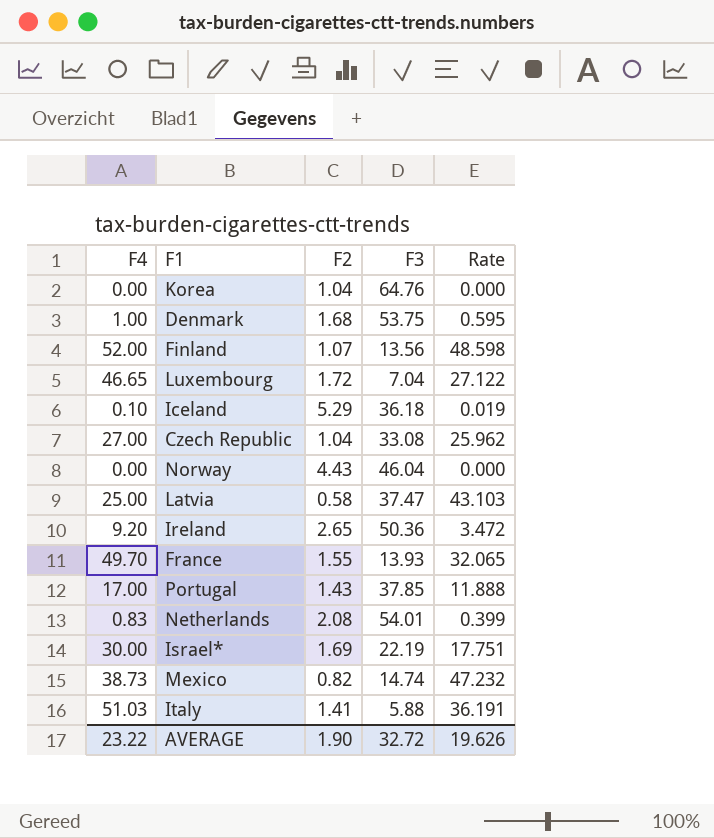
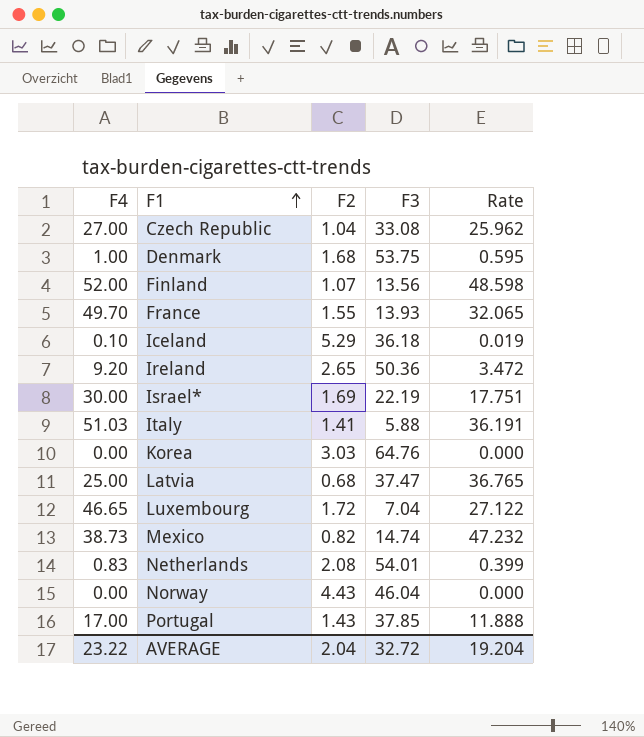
row order: none -> F1 ascending
Korea | F2: 1.04 -> 3.03
Latvia | F2: 0.58 -> 0.68
Latvia | Rate: 43.103 -> 36.765
AVERAGE | F2: 1.90 -> 2.04
AVERAGE | Rate: 19.626 -> 19.204

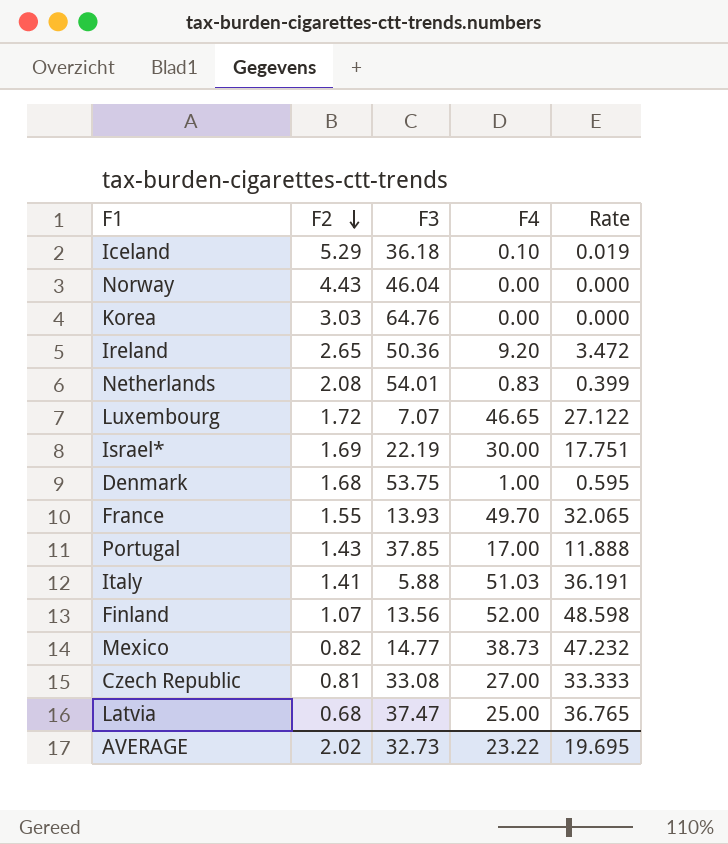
row order: F1 ascending -> F2 descending
column F4 | position: 1 -> 4
Luxembourg | F3: 7.04 -> 7.07
Mexico | F3: 14.74 -> 14.77
Czech Republic | F2: 1.04 -> 0.81
Czech Republic | Rate: 25.962 -> 33.333
AVERAGE | F2: 2.04 -> 2.02
AVERAGE | F3: 32.72 -> 32.73
AVERAGE | Rate: 19.204 -> 19.695

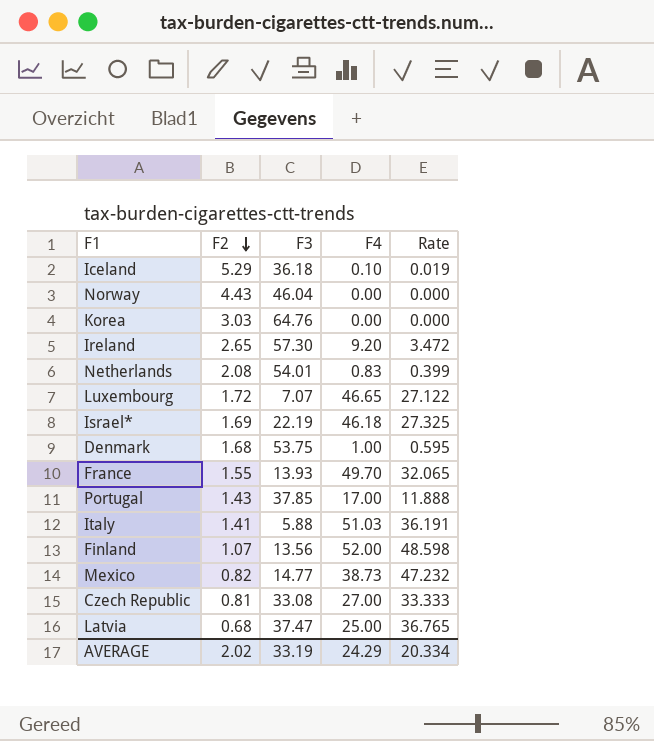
Ireland | F3: 50.36 -> 57.30
Israel* | F4: 30.00 -> 46.18
Israel* | Rate: 17.751 -> 27.325
AVERAGE | F3: 32.73 -> 33.19
AVERAGE | F4: 23.22 -> 24.29
AVERAGE | Rate: 19.695 -> 20.334

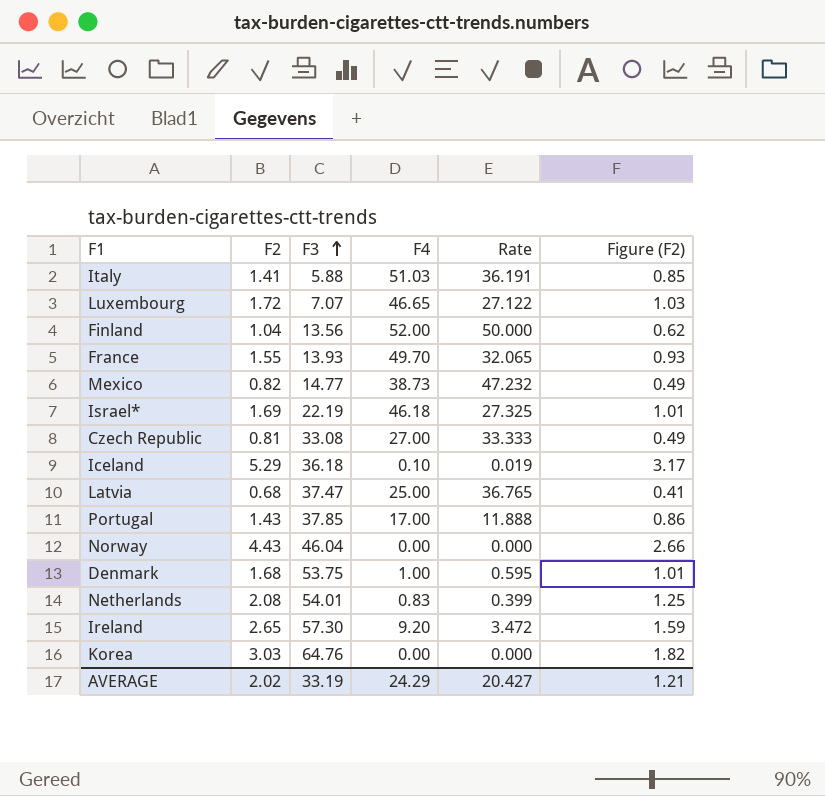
row order: F2 descending -> F3 ascending
column Figure (F2) | formula: none -> [F2] * 0.6
Finland | F2: 1.07 -> 1.04
Finland | Rate: 48.598 -> 50.000
AVERAGE | Rate: 20.334 -> 20.427

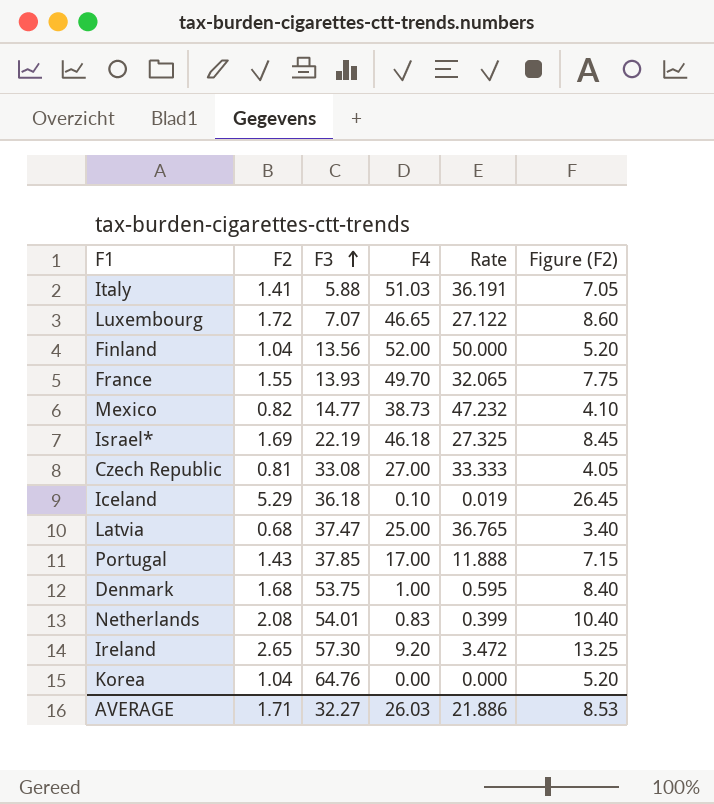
column Figure (F2) | formula: [F2] * 0.6 -> [F2] * 5
row Norway: 4.43 | 46.04 | 0.00 | 0.000 | 2.66 -> none
Korea | F2: 3.03 -> 1.04
AVERAGE | F2: 2.02 -> 1.71
AVERAGE | F3: 33.19 -> 32.27
AVERAGE | F4: 24.29 -> 26.03
AVERAGE | Rate: 20.427 -> 21.886
AVERAGE | Figure (F2): 1.21 -> 8.53

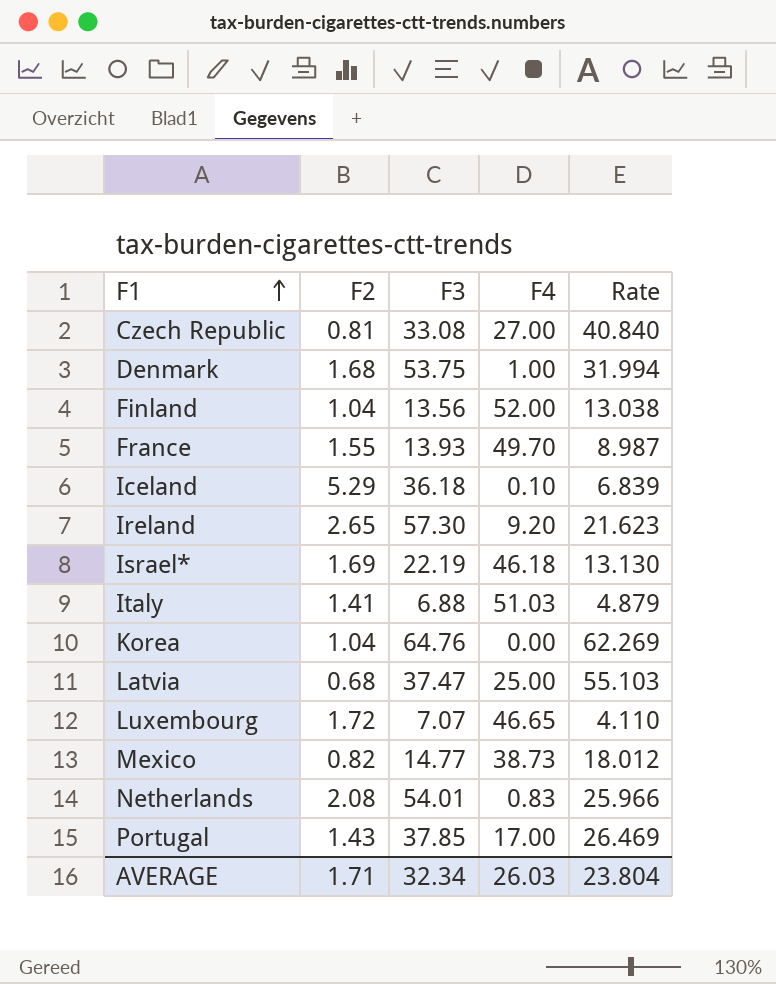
row order: F3 ascending -> F1 ascending
column Figure (F2) | formula: [F2] * 5 -> none
column Rate | formula: [F4] / [F2] -> [F3] / [F2]
Italy | F3: 5.88 -> 6.88
AVERAGE | F3: 32.27 -> 32.34
AVERAGE | Rate: 21.886 -> 23.804

